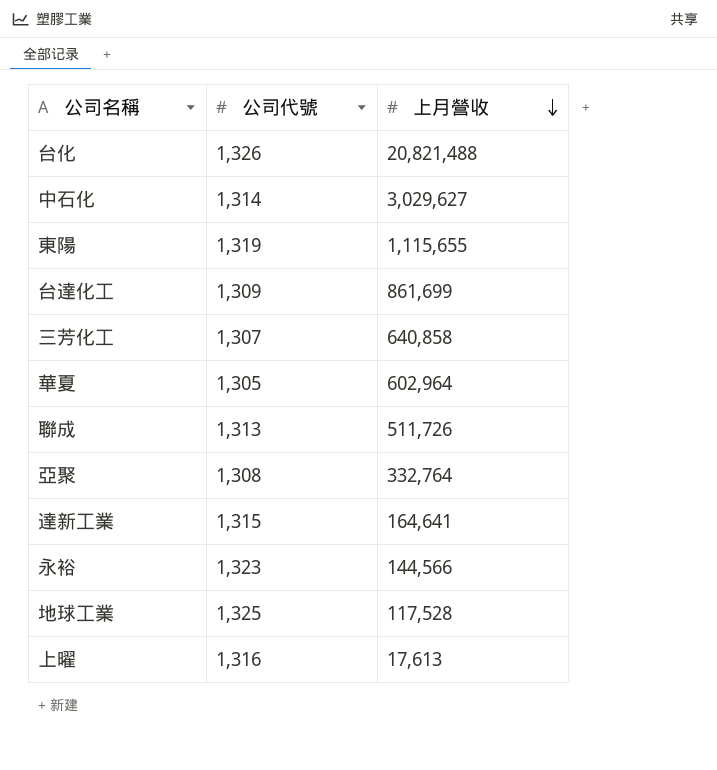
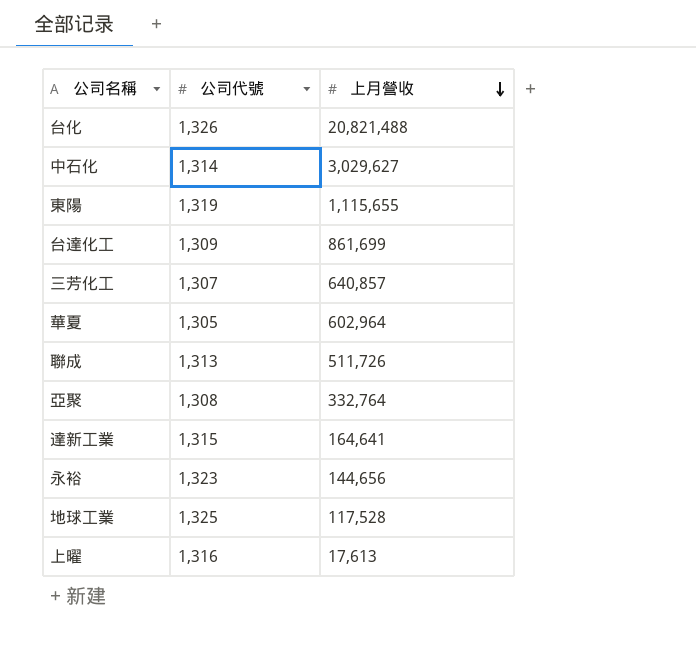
三芳化工 | 上月營收: 640,858 -> 640,857
永裕 | 上月營收: 144,566 -> 144,656

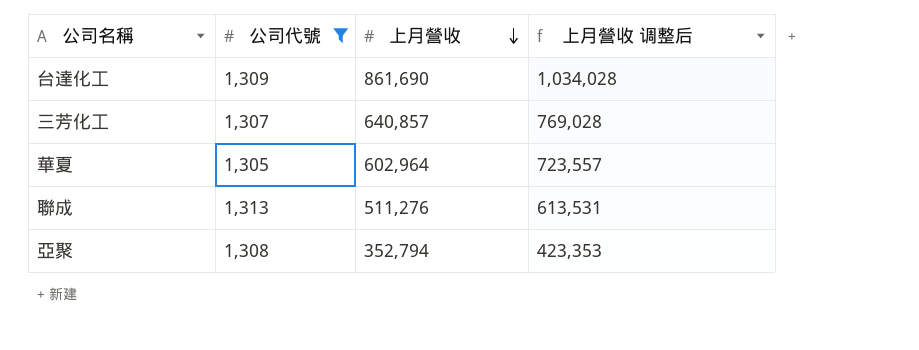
filter: none -> 公司代號 <= 1,313
column 上月營收 调整后 | formula: none -> [上月營收] * 1.2
台達化工 | 上月營收: 861,699 -> 861,690
聯成 | 上月營收: 511,726 -> 511,276
亞聚 | 上月營收: 332,764 -> 352,794

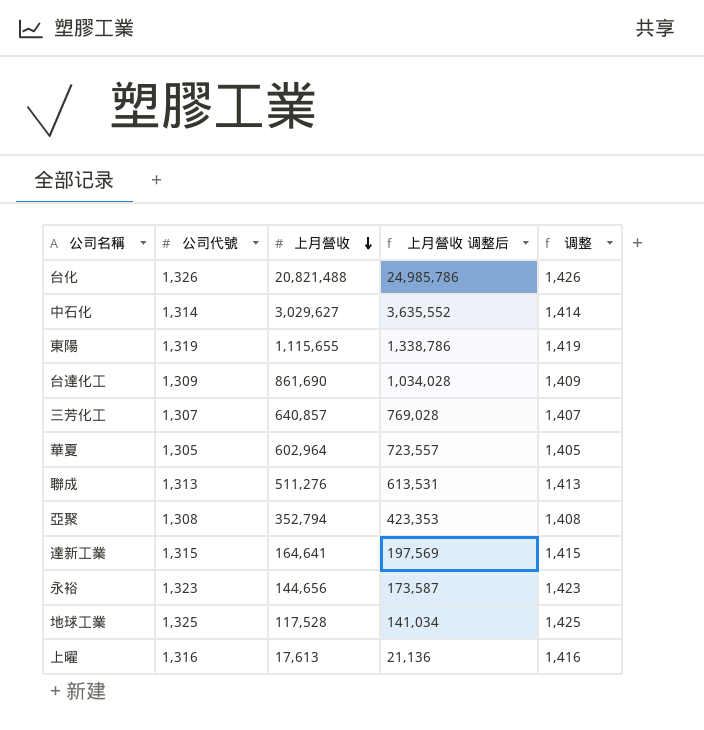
filter: 公司代號 <= 1,313 -> none
column 调整 | formula: none -> [公司代號] + 100

